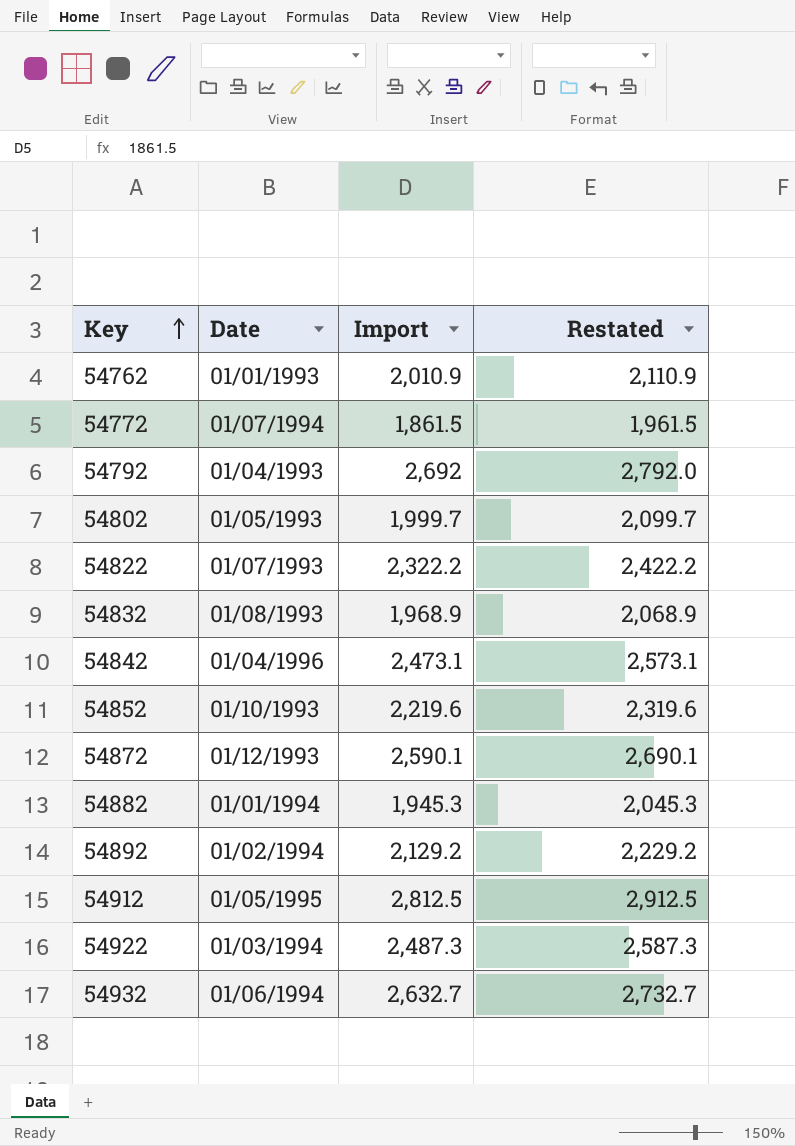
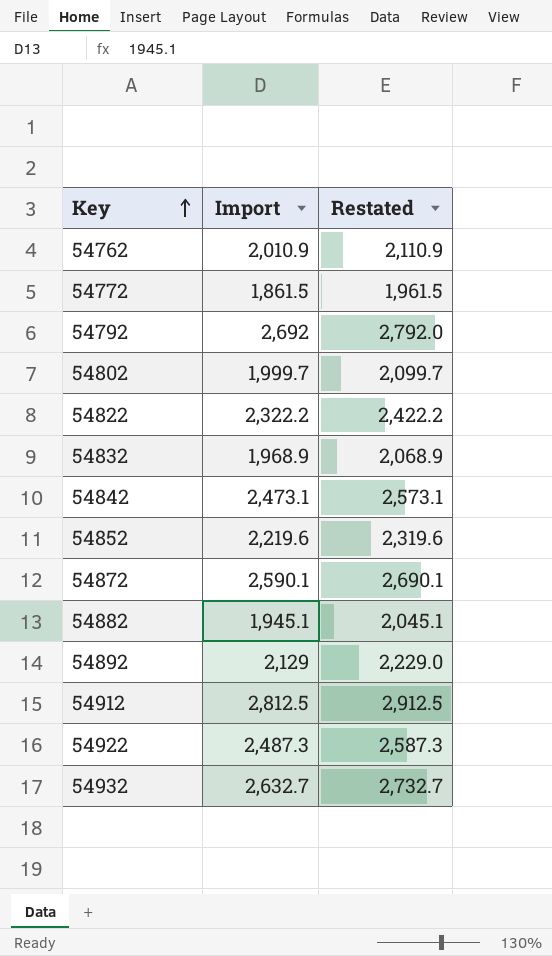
column Date | position: 2 -> none
54882 | Import: 1,945.3 -> 1,945.1
54882 | Restated: 2,045.3 -> 2,045.1
54892 | Import: 2,129.2 -> 2,129
54892 | Restated: 2,229.2 -> 2,229.0

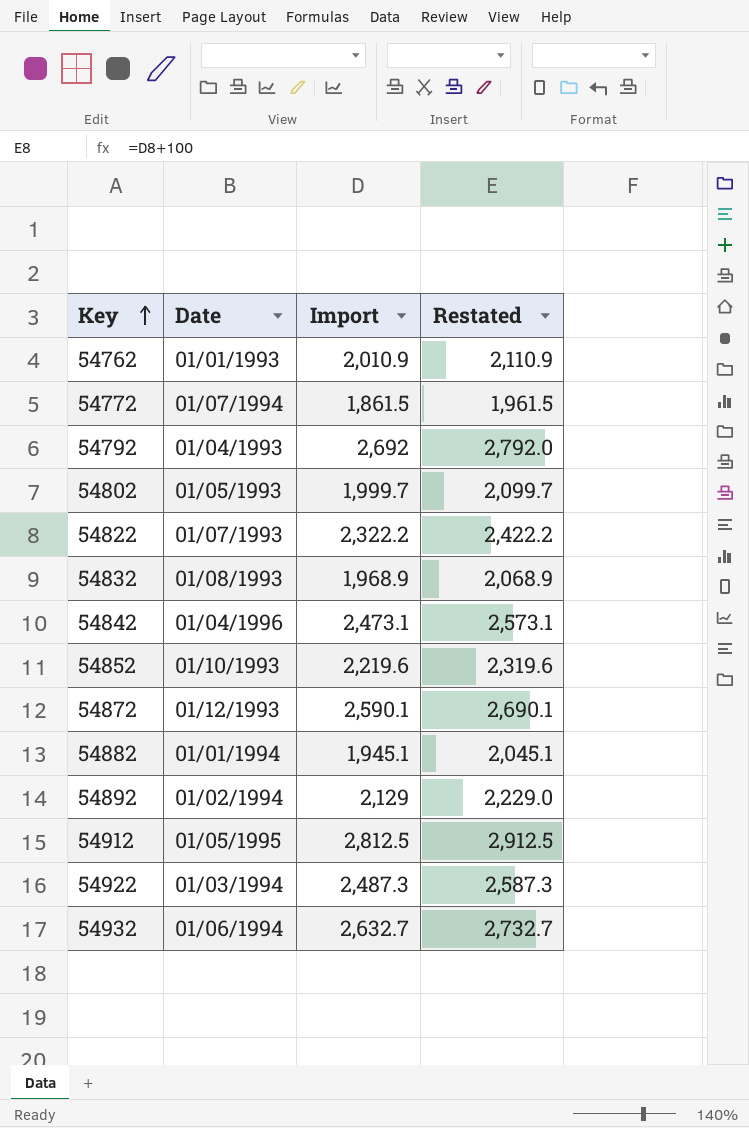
column Date | position: none -> 2

